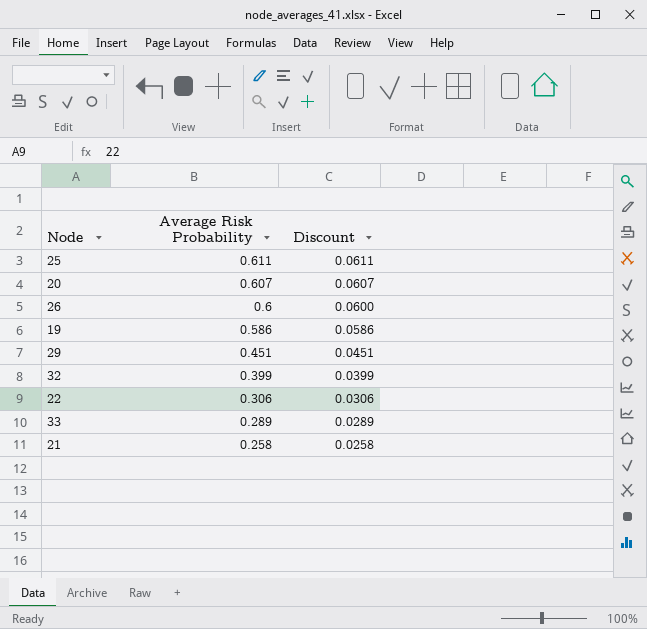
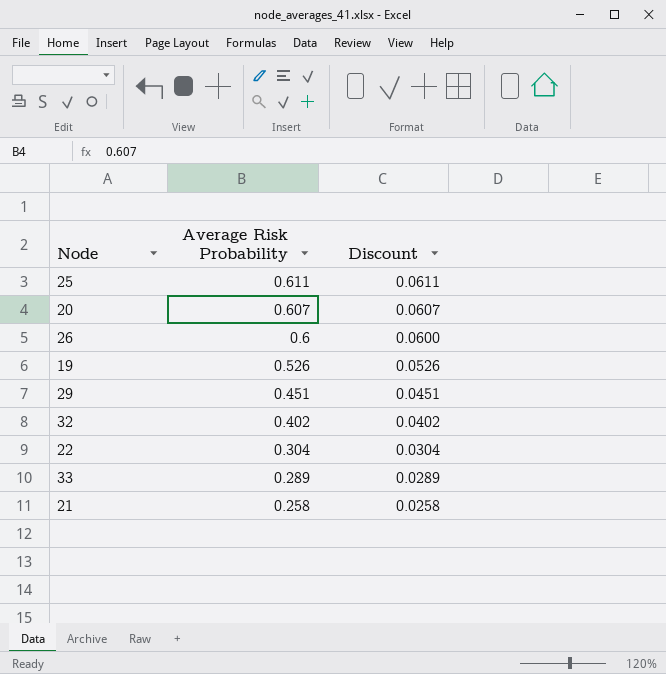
19 | Average Risk Probability: 0.586 -> 0.526
19 | Discount: 0.0586 -> 0.0526
32 | Average Risk Probability: 0.399 -> 0.402
32 | Discount: 0.0399 -> 0.0402
22 | Average Risk Probability: 0.306 -> 0.304
22 | Discount: 0.0306 -> 0.0304

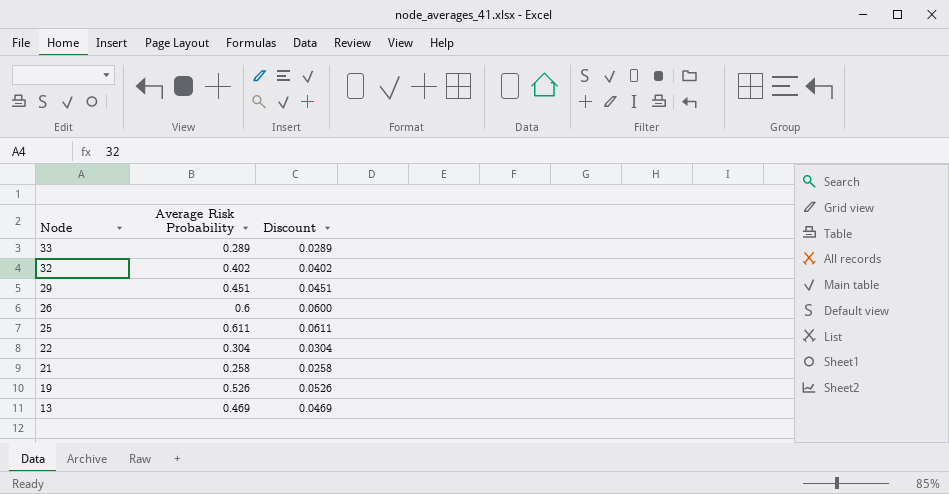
row order: Average Risk Probability descending -> Node descending
row 20: 0.607 | 0.0607 -> none
row 13: none -> 0.469 | 0.0469

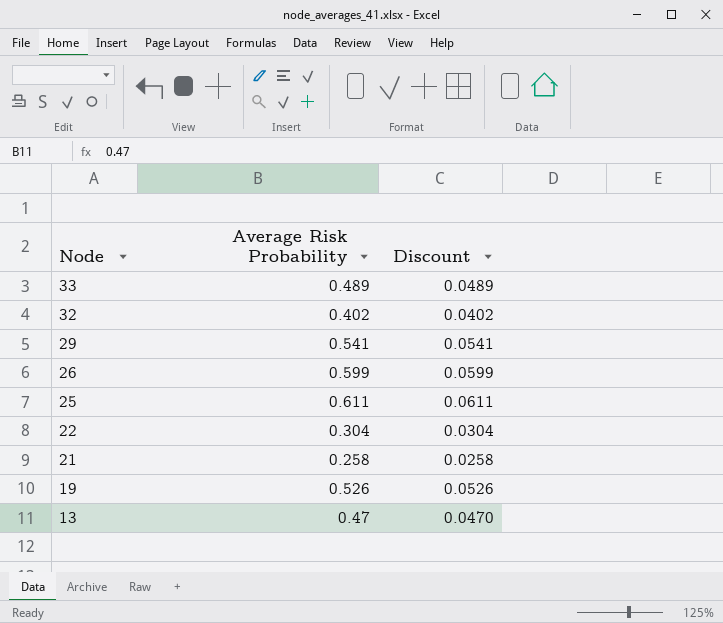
33 | Average Risk Probability: 0.289 -> 0.489
33 | Discount: 0.0289 -> 0.0489
29 | Average Risk Probability: 0.451 -> 0.541
29 | Discount: 0.0451 -> 0.0541
26 | Average Risk Probability: 0.6 -> 0.599
26 | Discount: 0.0600 -> 0.0599
13 | Average Risk Probability: 0.469 -> 0.47
13 | Discount: 0.0469 -> 0.0470

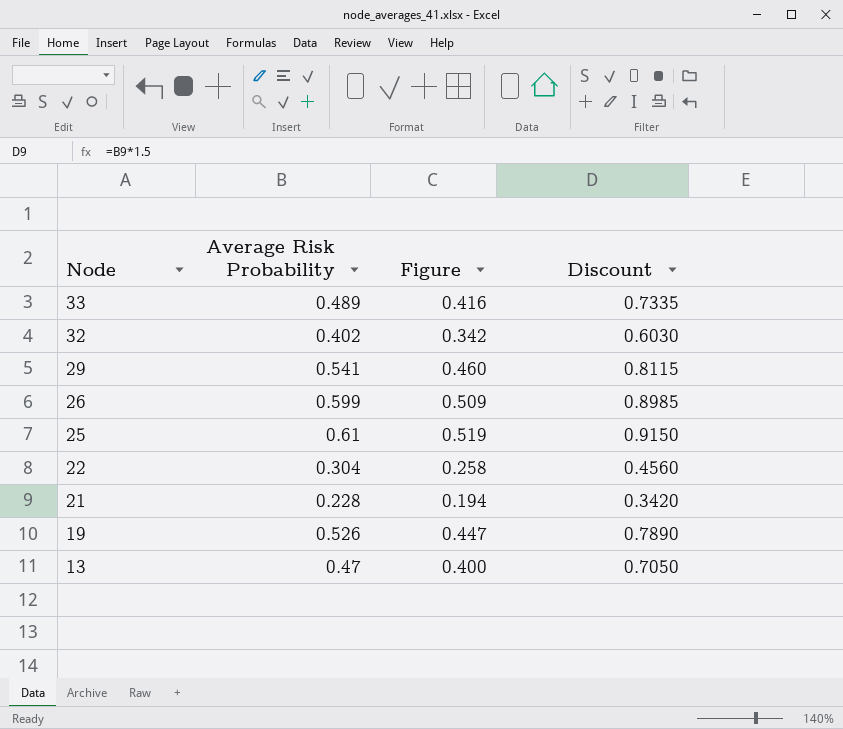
column Figure | formula: none -> [Average Risk Probability] * 0.85
column Discount | formula: [Average Risk Probability] * 0.1 -> [Average Risk Probability] * 1.5
25 | Average Risk Probability: 0.611 -> 0.61
21 | Average Risk Probability: 0.258 -> 0.228

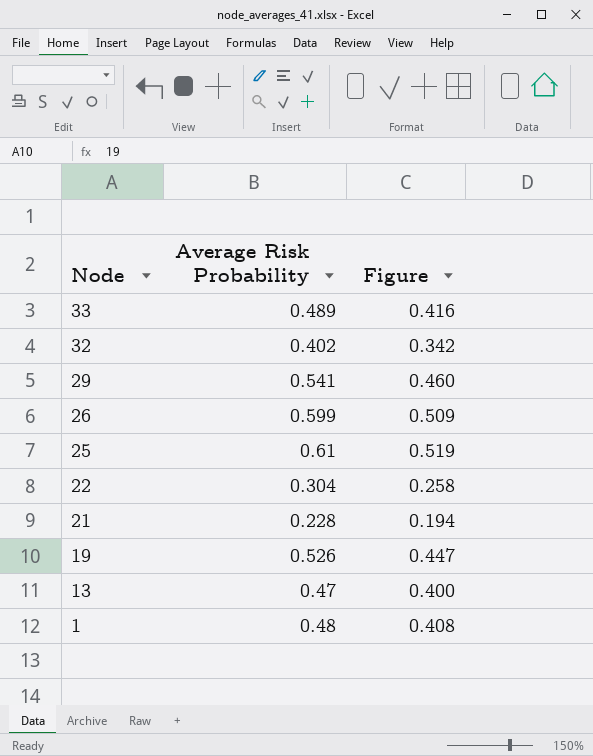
column Discount | formula: [Average Risk Probability] * 1.5 -> none
row 1: none -> 0.48 | 0.408

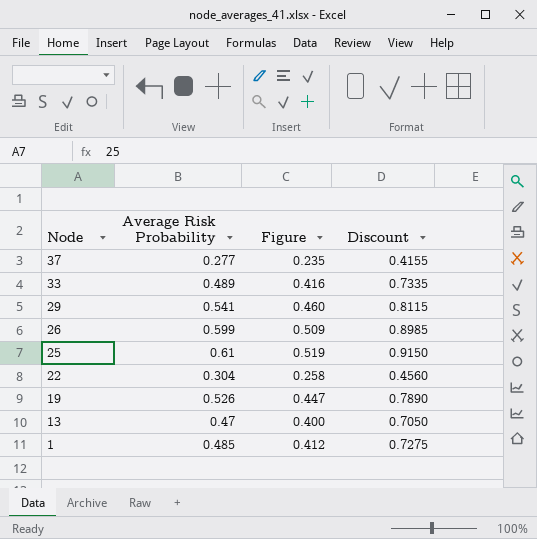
column Discount | formula: none -> [Average Risk Probability] * 1.5
row 32: 0.402 | 0.342 -> none
row 21: 0.228 | 0.194 -> none
row 37: none -> 0.277 | 0.235 | 0.4155
1 | Average Risk Probability: 0.48 -> 0.485
1 | Figure: 0.408 -> 0.412

